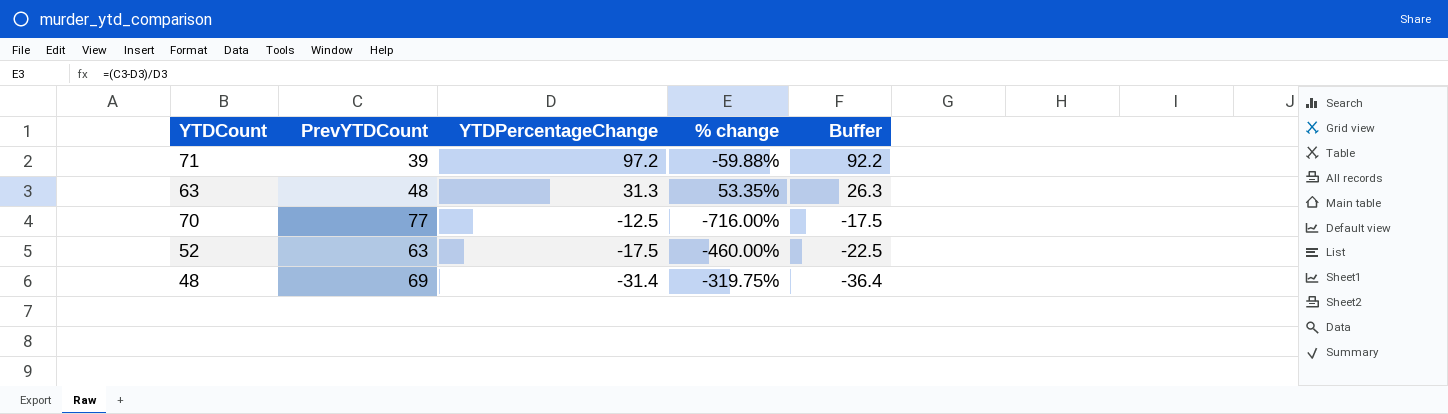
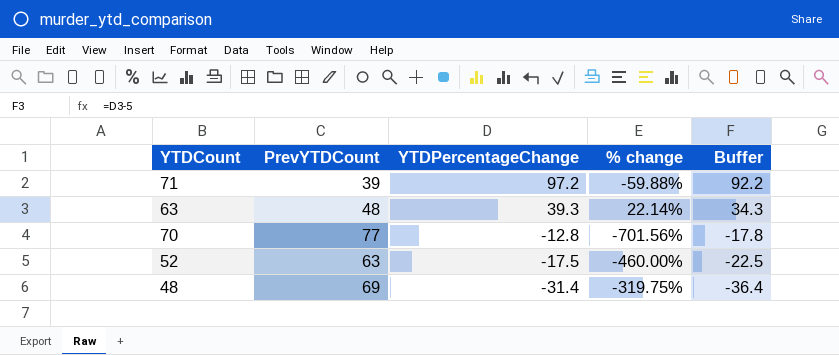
63 | YTDPercentageChange: 31.3 -> 39.3
63 | % change: 53.35% -> 22.14%
63 | Buffer: 26.3 -> 34.3
70 | YTDPercentageChange: -12.5 -> -12.8
70 | % change: -716.00% -> -701.56%
70 | Buffer: -17.5 -> -17.8

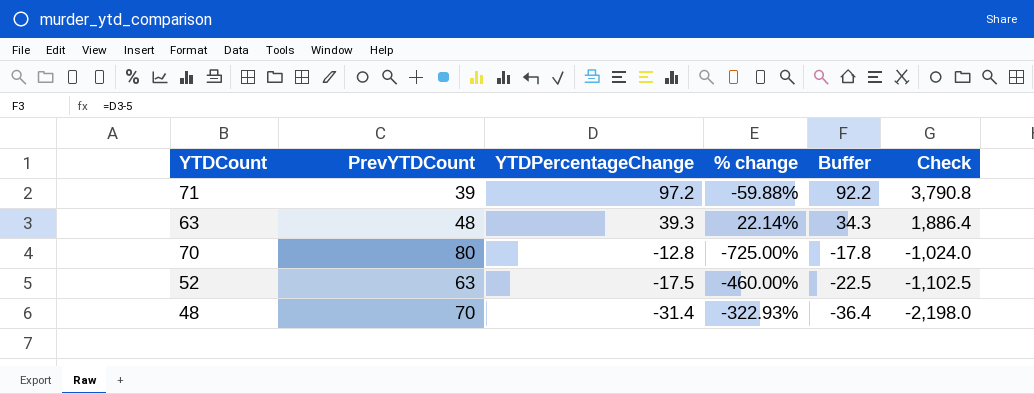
column Check | formula: none -> [PrevYTDCount] * [YTDPercentageChange]
70 | PrevYTDCount: 77 -> 80
70 | % change: -701.56% -> -725.00%
48 | PrevYTDCount: 69 -> 70
48 | % change: -319.75% -> -322.93%

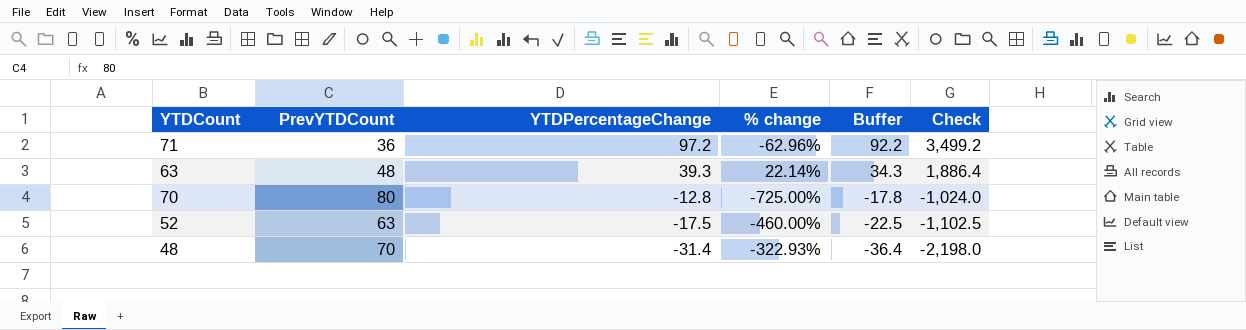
71 | PrevYTDCount: 39 -> 36
71 | % change: -59.88% -> -62.96%
71 | Check: 3,790.8 -> 3,499.2

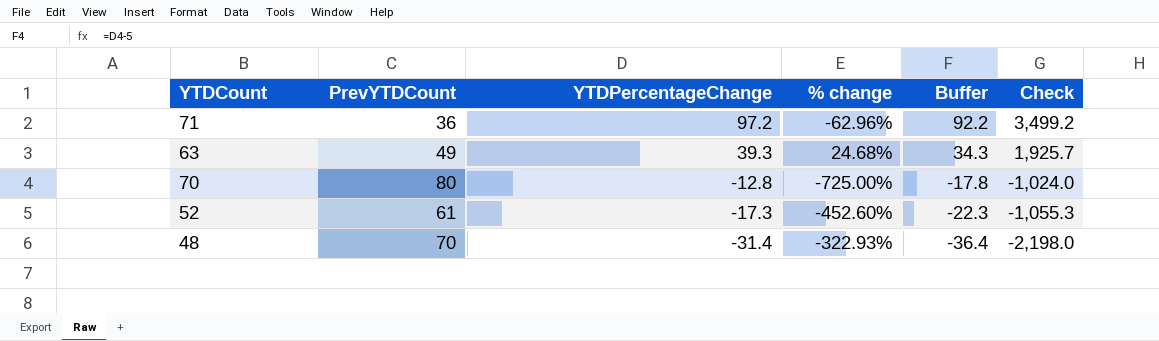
63 | PrevYTDCount: 48 -> 49
63 | % change: 22.14% -> 24.68%
63 | Check: 1,886.4 -> 1,925.7
52 | PrevYTDCount: 63 -> 61
52 | YTDPercentageChange: -17.5 -> -17.3
52 | % change: -460.00% -> -452.60%
52 | Buffer: -22.5 -> -22.3
52 | Check: -1,102.5 -> -1,055.3

